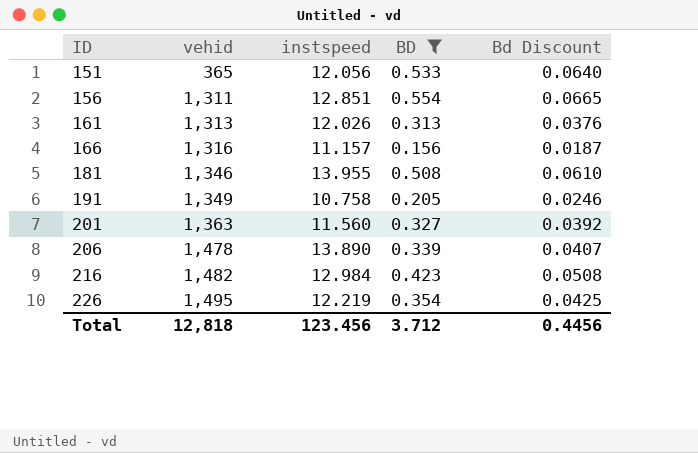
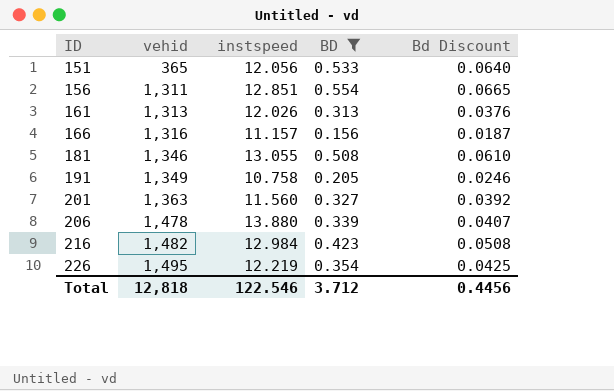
181 | instspeed: 13.955 -> 13.055
206 | instspeed: 13.890 -> 13.880
Total | instspeed: 123.456 -> 122.546

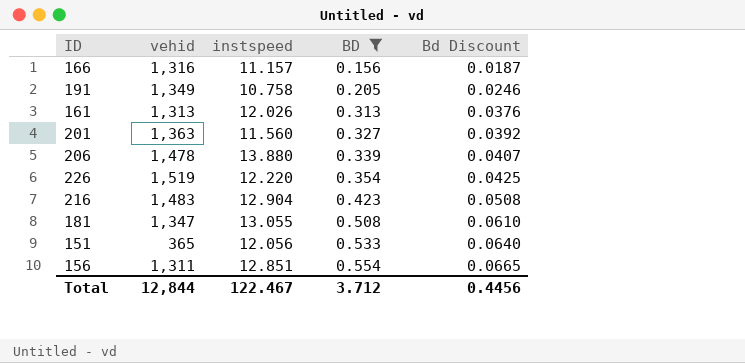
row order: ID ascending -> BD ascending
226 | vehid: 1,495 -> 1,519
226 | instspeed: 12.219 -> 12.220
216 | vehid: 1,482 -> 1,483
216 | instspeed: 12.984 -> 12.904
181 | vehid: 1,346 -> 1,347
Total | vehid: 12,818 -> 12,844
Total | instspeed: 122.546 -> 122.467

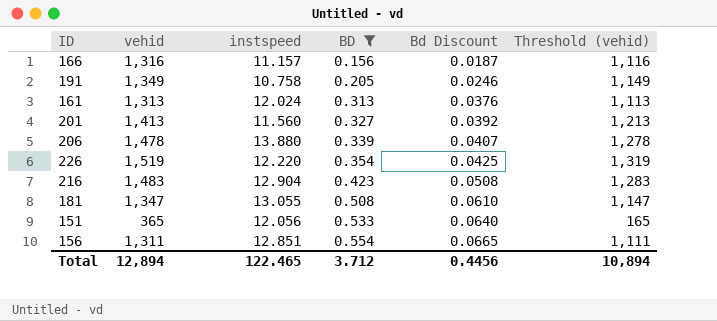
column Threshold (vehid) | formula: none -> [vehid] - 200
161 | instspeed: 12.026 -> 12.024
201 | vehid: 1,363 -> 1,413
Total | vehid: 12,844 -> 12,894
Total | instspeed: 122.467 -> 122.465

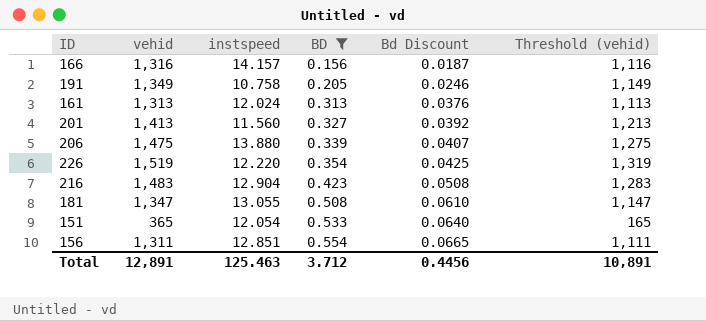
166 | instspeed: 11.157 -> 14.157
206 | vehid: 1,478 -> 1,475
206 | Threshold (vehid): 1,278 -> 1,275
151 | instspeed: 12.056 -> 12.054
Total | vehid: 12,894 -> 12,891
Total | instspeed: 122.465 -> 125.463
Total | Threshold (vehid): 10,894 -> 10,891

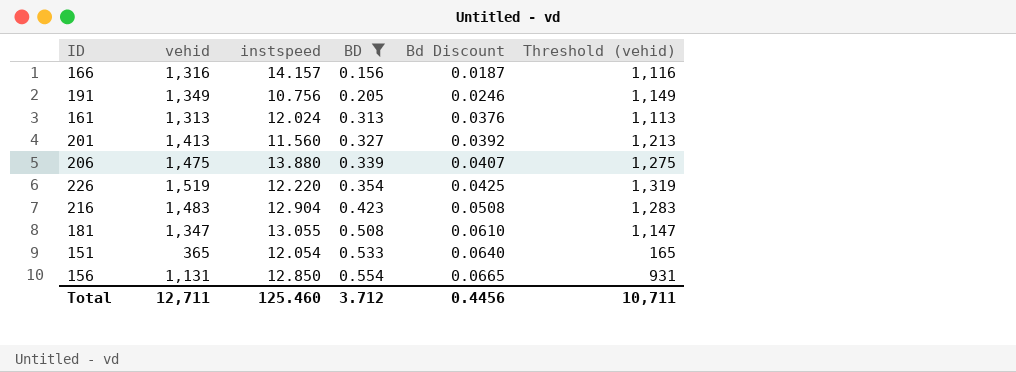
191 | instspeed: 10.758 -> 10.756
156 | vehid: 1,311 -> 1,131
156 | instspeed: 12.851 -> 12.850
156 | Threshold (vehid): 1,111 -> 931
Total | vehid: 12,891 -> 12,711
Total | instspeed: 125.463 -> 125.460
Total | Threshold (vehid): 10,891 -> 10,711

